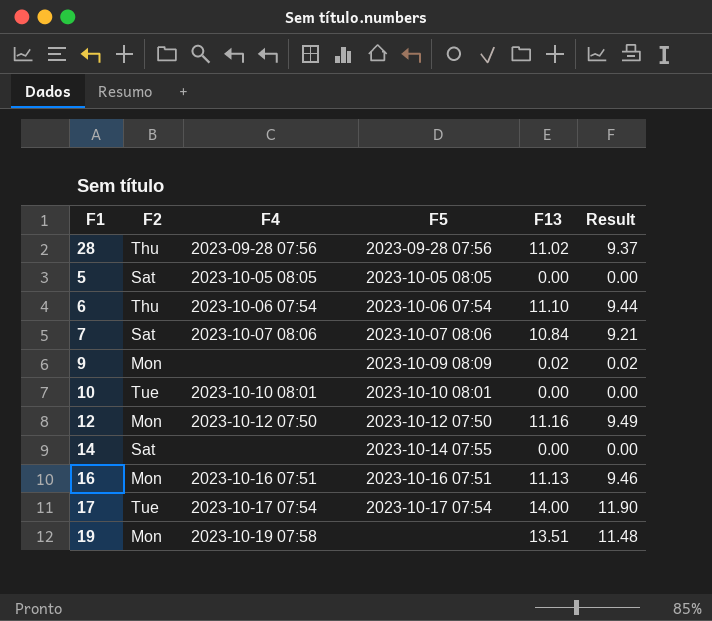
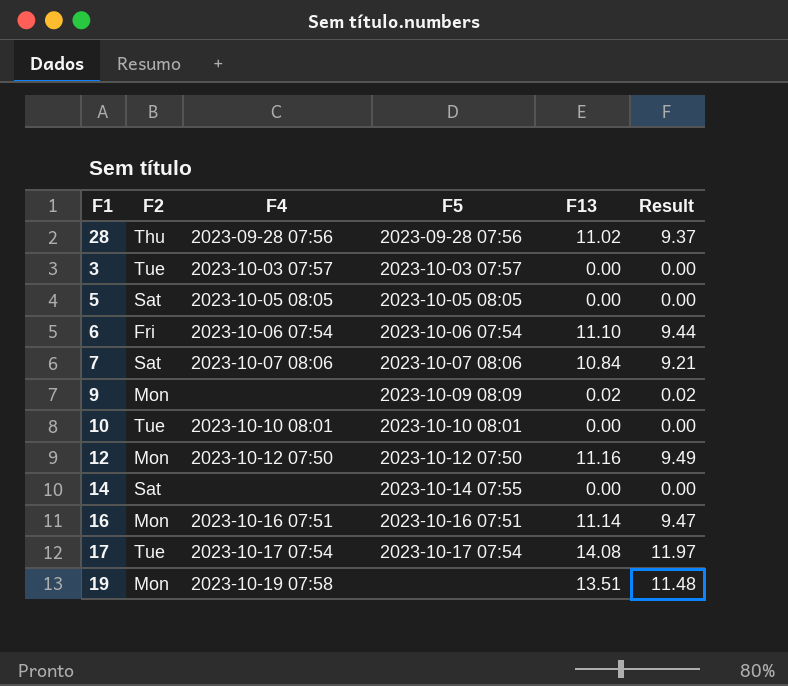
row 3: none -> Tue | 2023-10-03 07:57 | 2023-10-03 07:57 | 0.00 | 0.00
6 | F2: Thu -> Fri
16 | F13: 11.13 -> 11.14
16 | Result: 9.46 -> 9.47
17 | F13: 14.00 -> 14.08
17 | Result: 11.90 -> 11.97

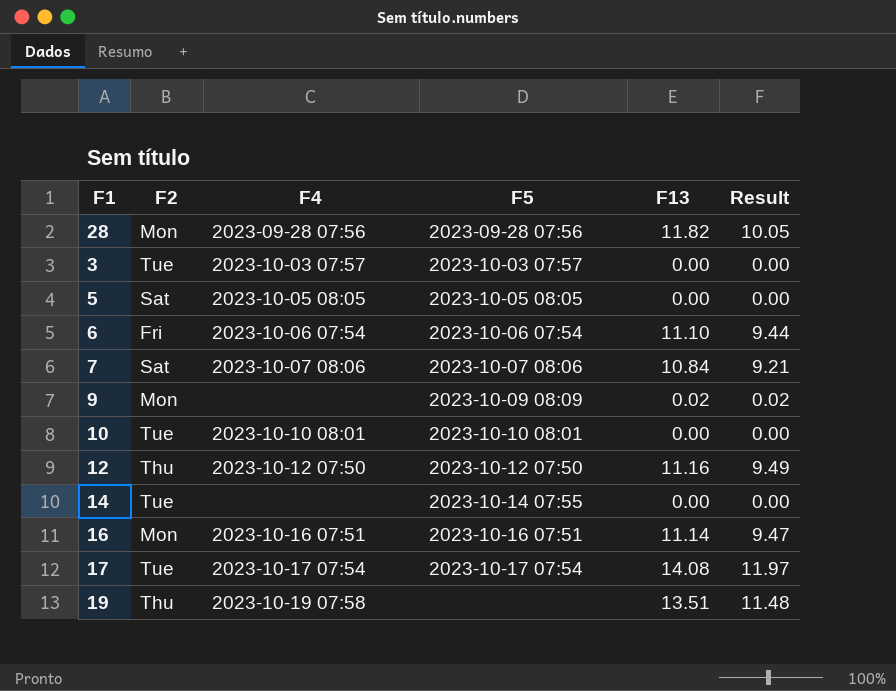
28 | F2: Thu -> Mon
28 | F13: 11.02 -> 11.82
28 | Result: 9.37 -> 10.05
12 | F2: Mon -> Thu
14 | F2: Sat -> Tue
19 | F2: Mon -> Thu

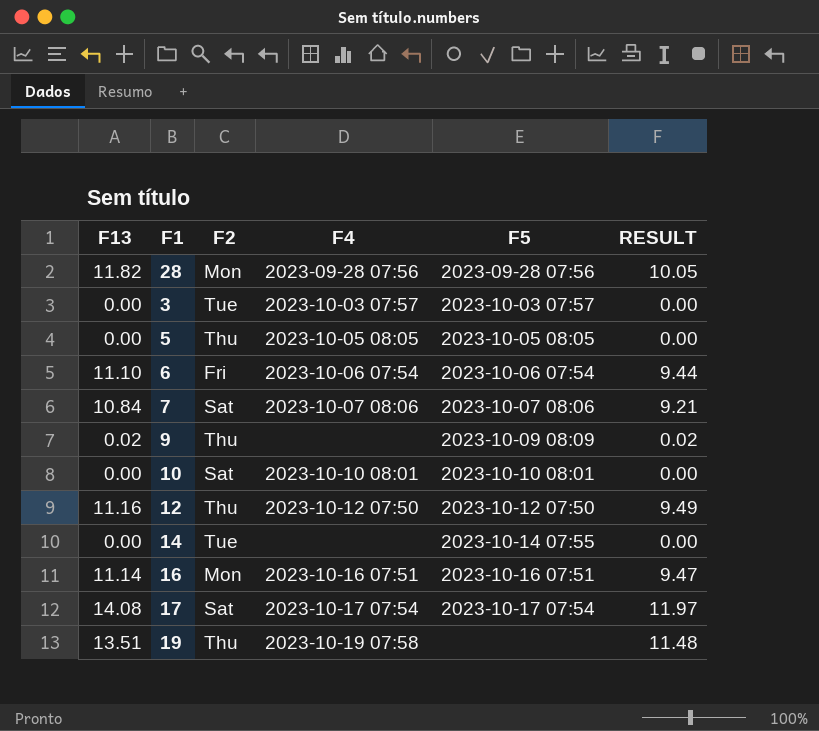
column F13 | position: 5 -> 1
column name: Result -> RESULT
5 | F2: Sat -> Thu
9 | F2: Mon -> Thu
10 | F2: Tue -> Sat
17 | F2: Tue -> Sat

